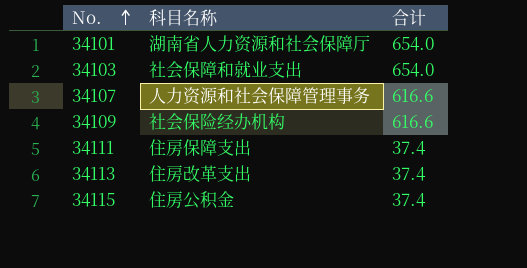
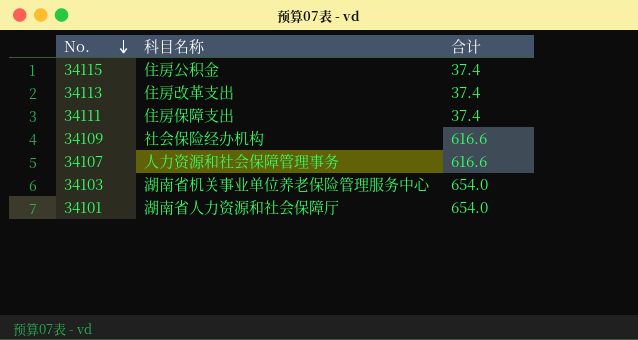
row order: No. ascending -> No. descending
34103 | 科目名称: 社会保障和就业支出 -> 湖南省机关事业单位养老保险管理服务中心

